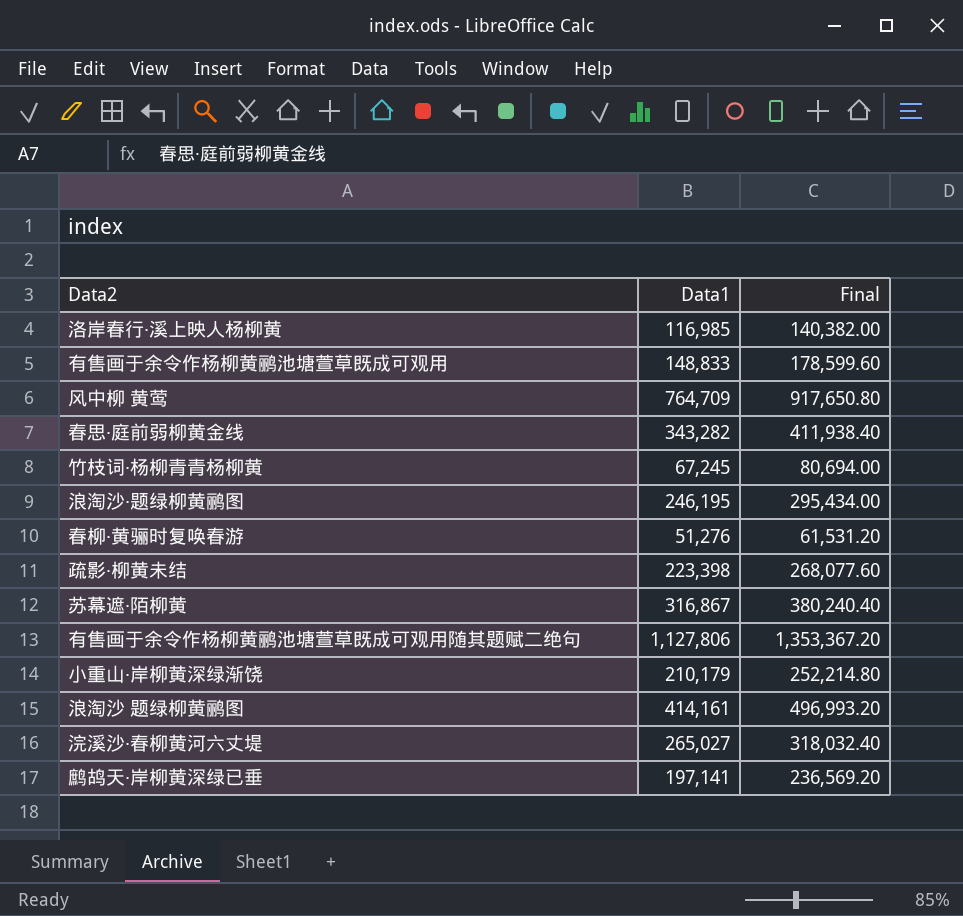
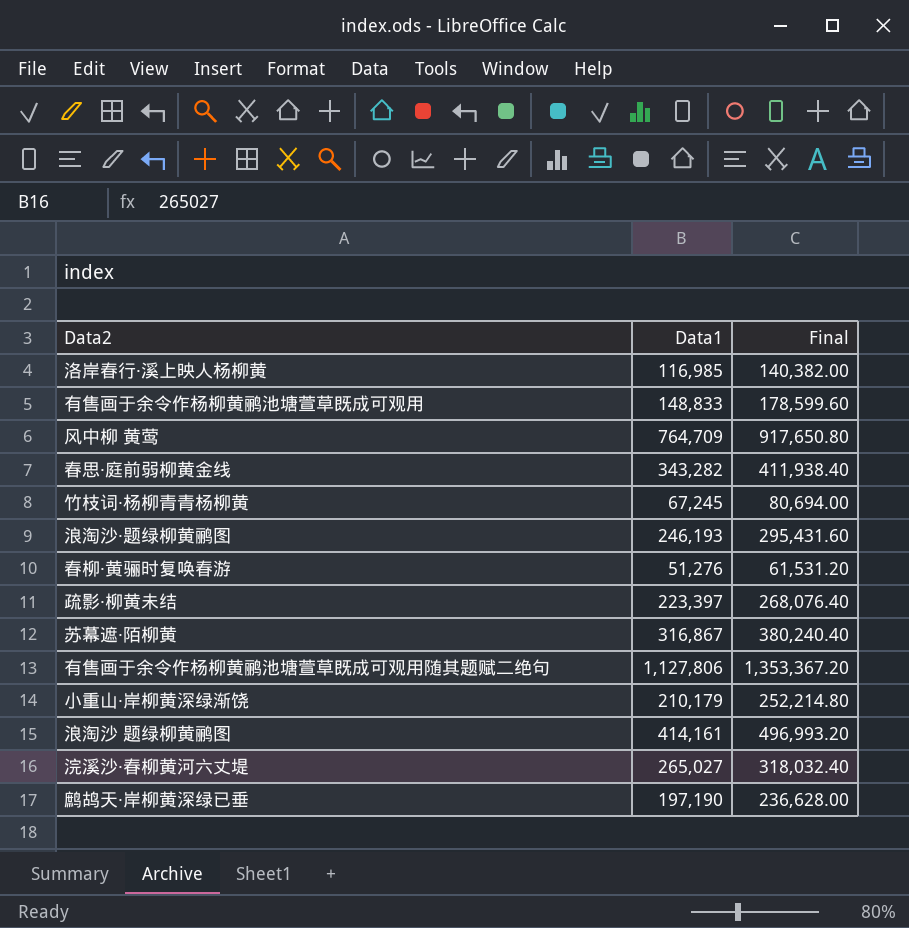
浪淘沙·题绿柳黄鹂图 | Data1: 246,195 -> 246,193
浪淘沙·题绿柳黄鹂图 | Final: 295,434.00 -> 295,431.60
疏影·柳黄未结 | Data1: 223,398 -> 223,397
疏影·柳黄未结 | Final: 268,077.60 -> 268,076.40
鹧鸪天·岸柳黄深绿已垂 | Data1: 197,141 -> 197,190
鹧鸪天·岸柳黄深绿已垂 | Final: 236,569.20 -> 236,628.00

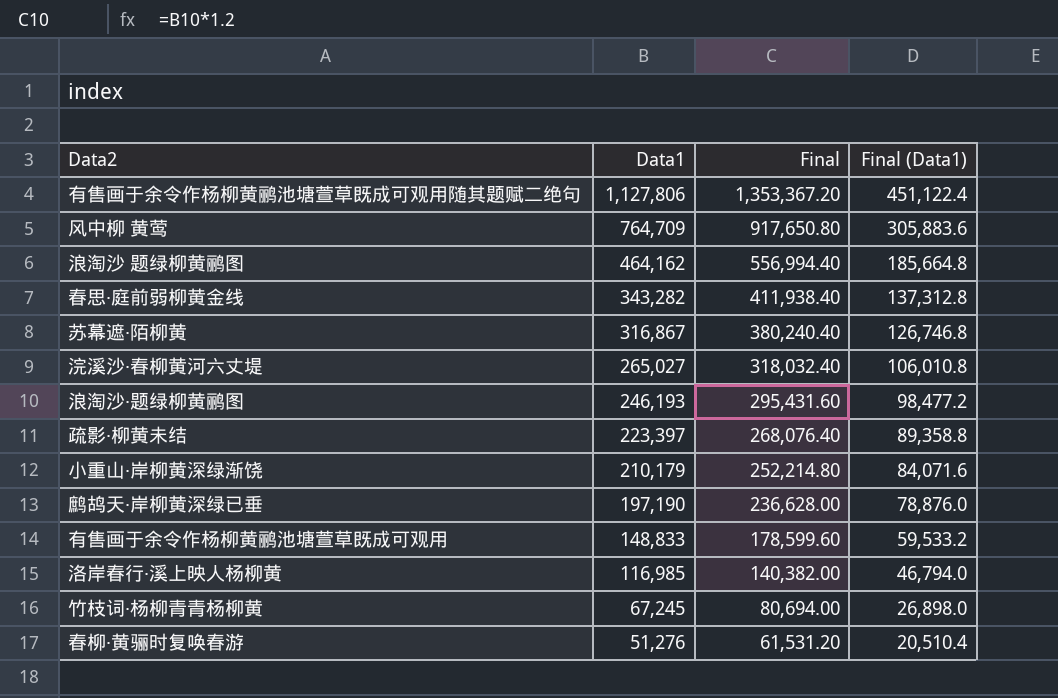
row order: none -> Data1 descending
column Final (Data1) | formula: none -> [Data1] * 0.4
浪淘沙 题绿柳黄鹂图 | Data1: 414,161 -> 464,162
浪淘沙 题绿柳黄鹂图 | Final: 496,993.20 -> 556,994.40

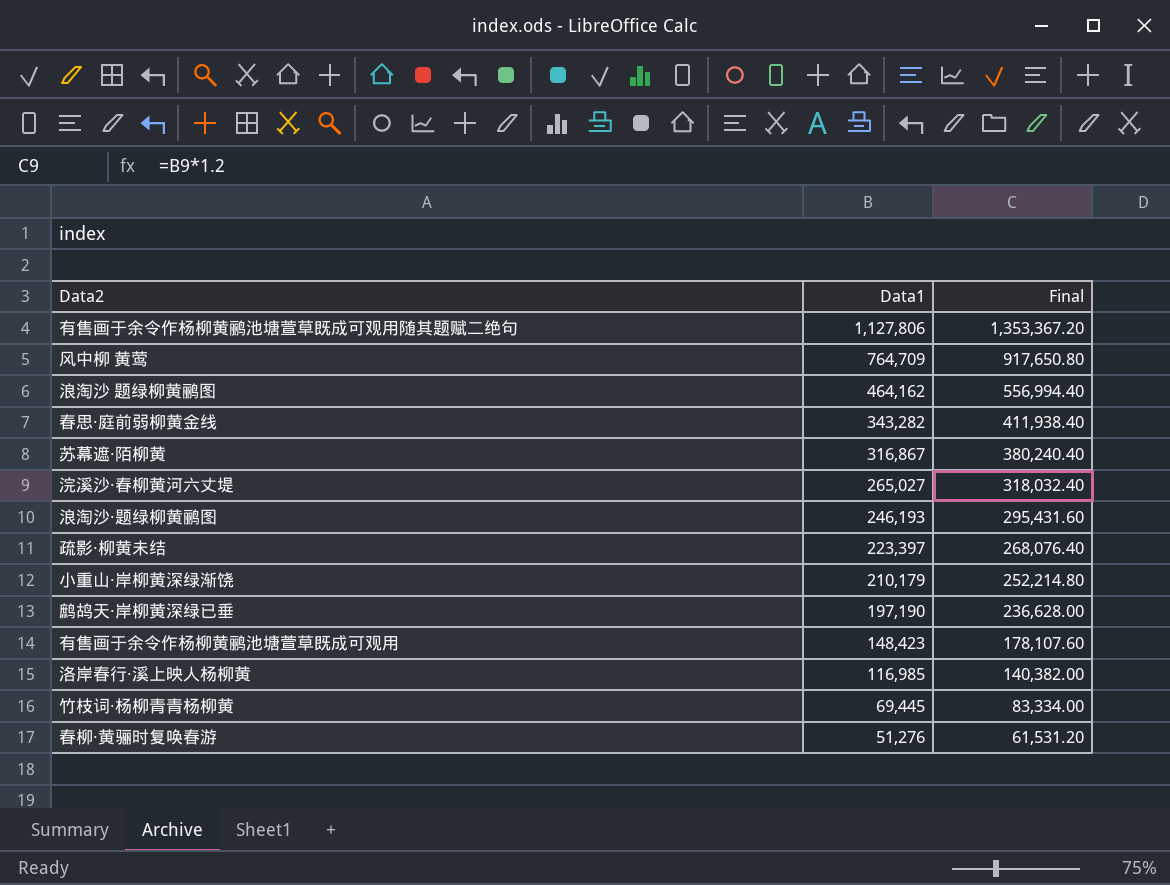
column Final (Data1) | formula: [Data1] * 0.4 -> none
有售画于余令作杨柳黄鹂池塘萱草既成可观用 | Data1: 148,833 -> 148,423
有售画于余令作杨柳黄鹂池塘萱草既成可观用 | Final: 178,599.60 -> 178,107.60
竹枝词·杨柳青青杨柳黄 | Data1: 67,245 -> 69,445
竹枝词·杨柳青青杨柳黄 | Final: 80,694.00 -> 83,334.00

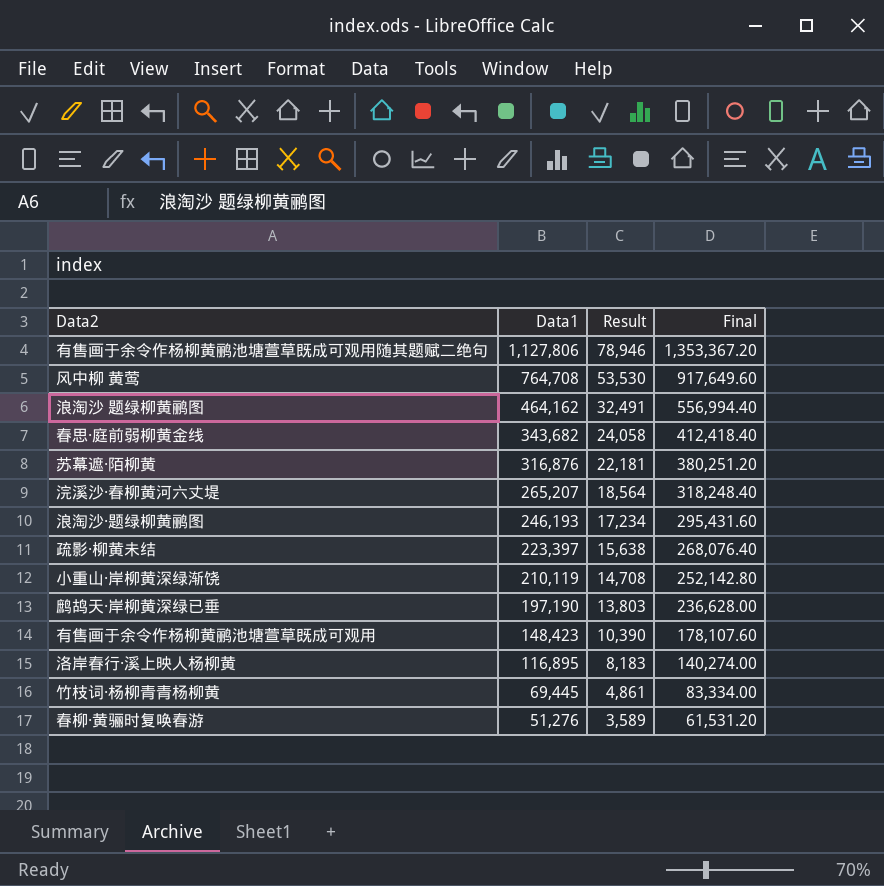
column Result | formula: none -> [Data1] * 0.07
风中柳 黄莺 | Data1: 764,709 -> 764,708
风中柳 黄莺 | Final: 917,650.80 -> 917,649.60
春思·庭前弱柳黄金线 | Data1: 343,282 -> 343,682
春思·庭前弱柳黄金线 | Final: 411,938.40 -> 412,418.40
苏幕遮·陌柳黄 | Data1: 316,867 -> 316,876
苏幕遮·陌柳黄 | Final: 380,240.40 -> 380,251.20
浣溪沙·春柳黄河六丈堤 | Data1: 265,027 -> 265,207
浣溪沙·春柳黄河六丈堤 | Final: 318,032.40 -> 318,248.40
小重山·岸柳黄深绿渐饶 | Data1: 210,179 -> 210,119
小重山·岸柳黄深绿渐饶 | Final: 252,214.80 -> 252,142.80
洛岸春行·溪上映人杨柳黄 | Data1: 116,985 -> 116,895
洛岸春行·溪上映人杨柳黄 | Final: 140,382.00 -> 140,274.00

